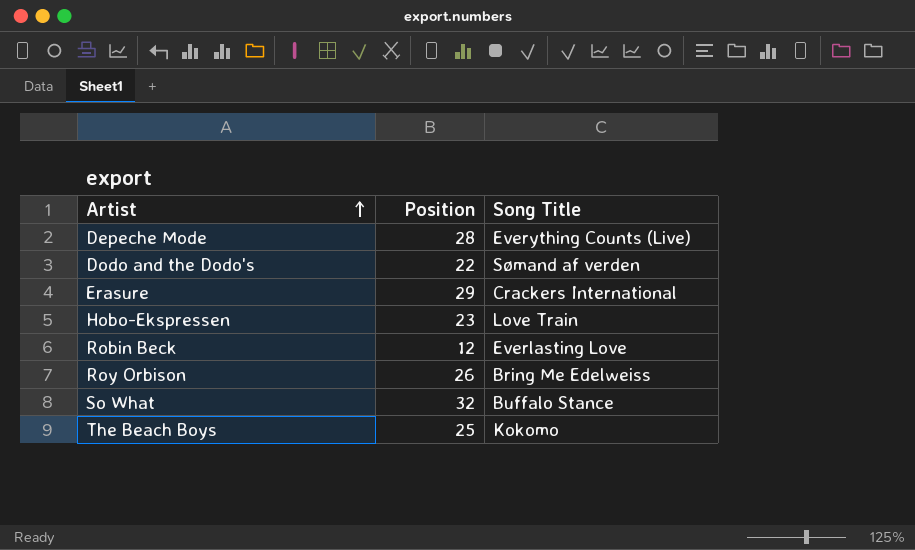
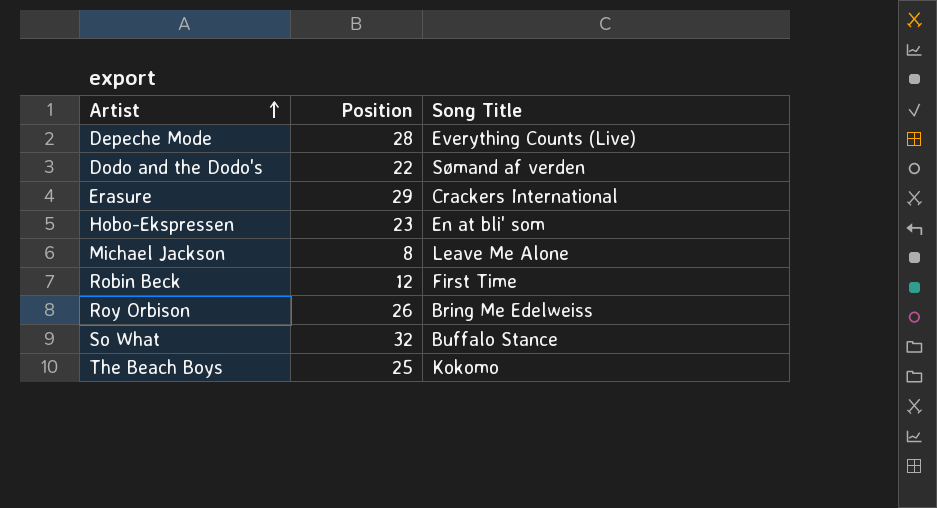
Hobo-Ekspressen | Song Title: Love Train -> En at bli' som
row Michael Jackson: none -> 8 | Leave Me Alone
Robin Beck | Song Title: Everlasting Love -> First Time

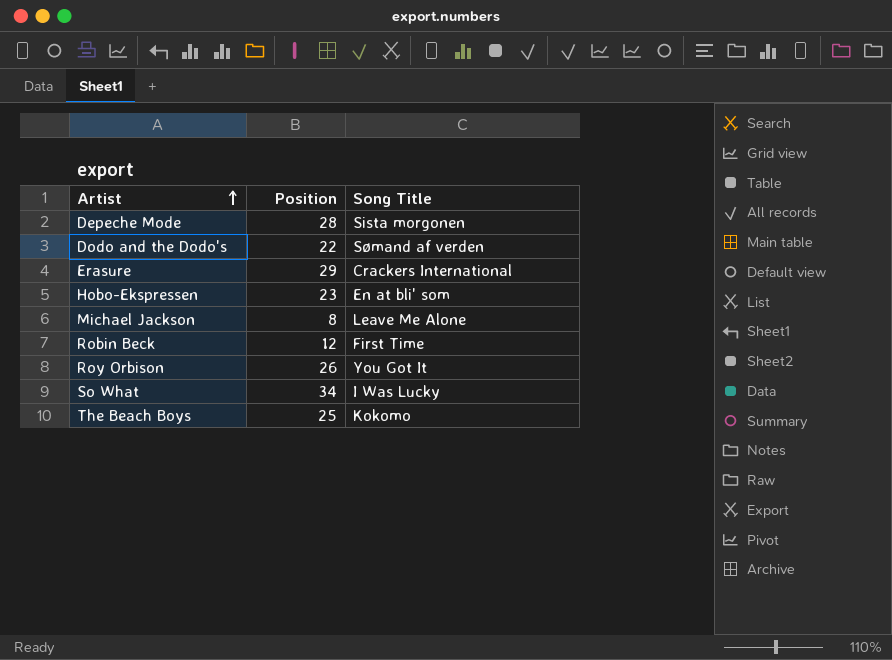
Depeche Mode | Song Title: Everything Counts (Live) -> Sista morgonen
Roy Orbison | Song Title: Bring Me Edelweiss -> You Got It
So What | Position: 32 -> 34
So What | Song Title: Buffalo Stance -> I Was Lucky

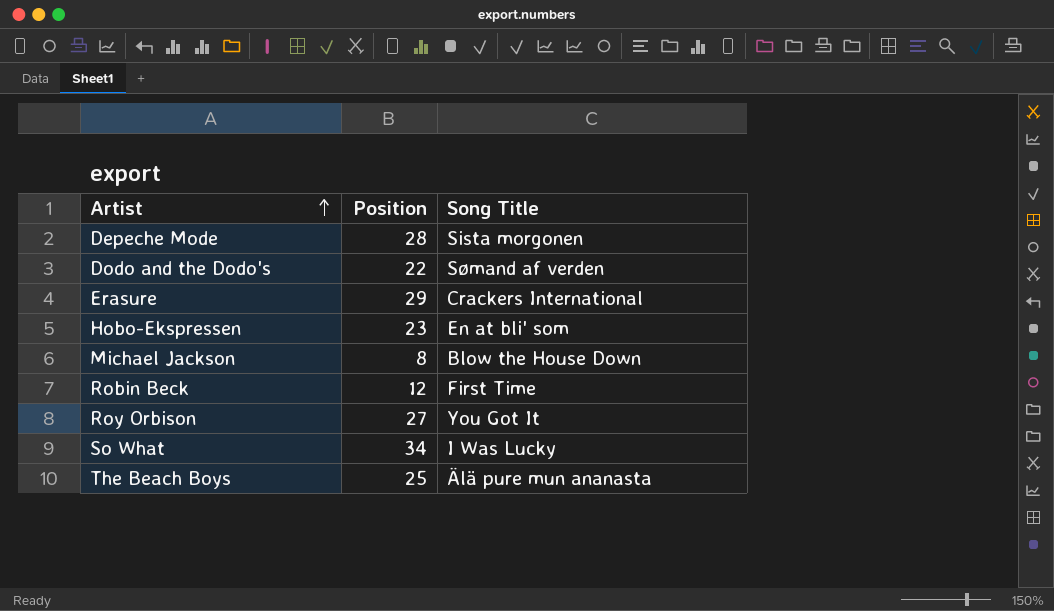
Michael Jackson | Song Title: Leave Me Alone -> Blow the House Down
Roy Orbison | Position: 26 -> 27
The Beach Boys | Song Title: Kokomo -> Älä pure mun ananasta

